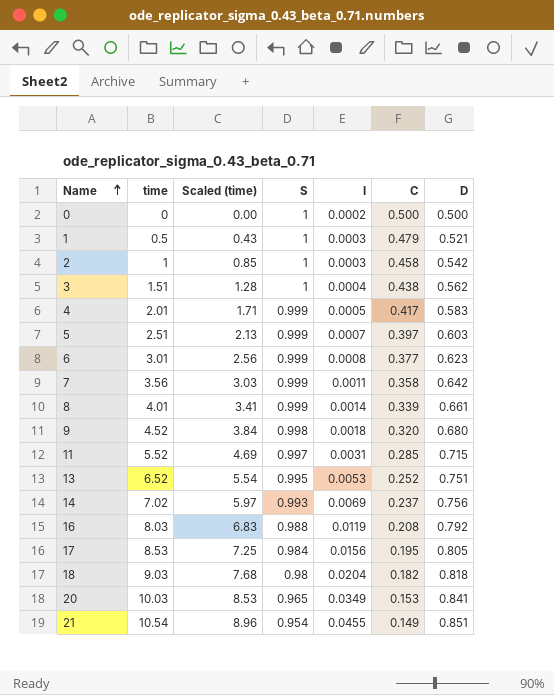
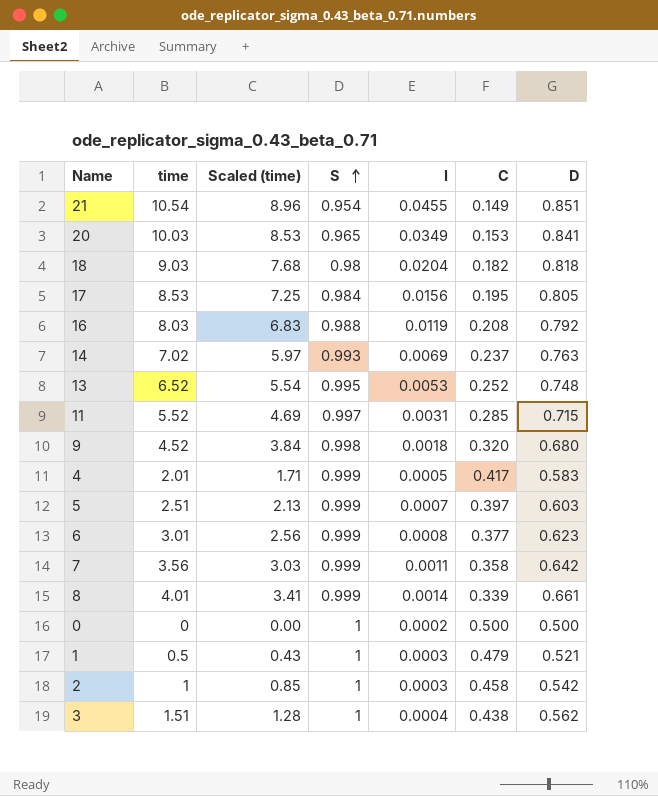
row order: Name ascending -> S ascending
14 | D: 0.756 -> 0.763
13 | D: 0.751 -> 0.748

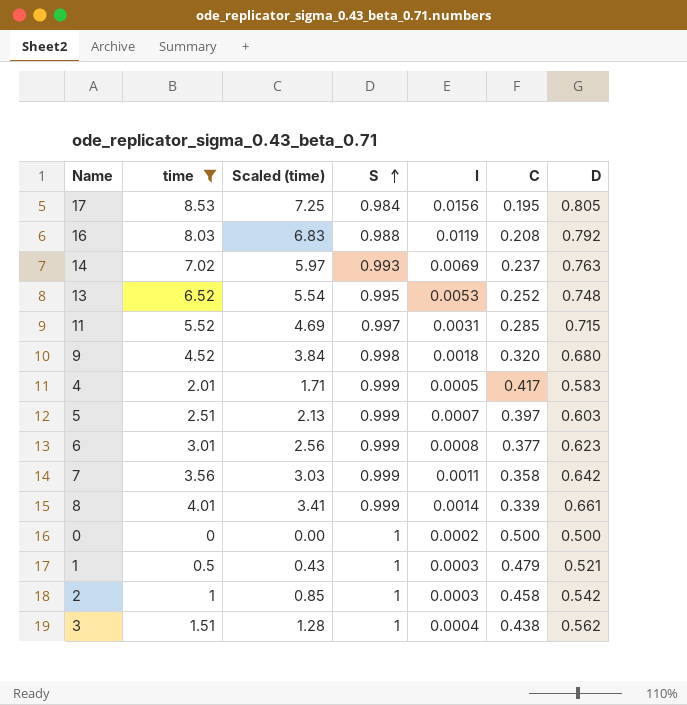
filter: none -> time <= 8.53

